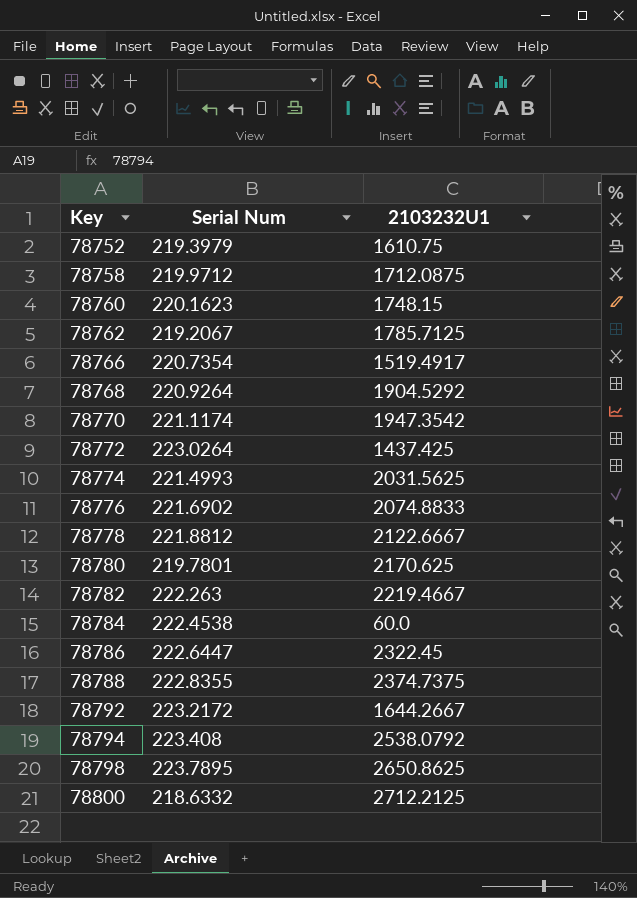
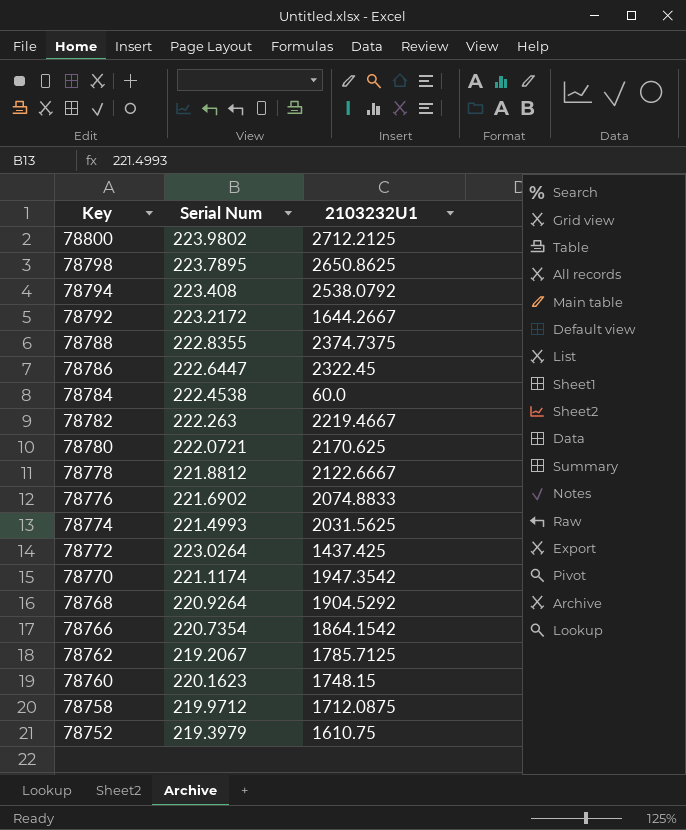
row order: Key ascending -> Key descending
78800 | Serial Num: 218.6332 -> 223.9802
78780 | Serial Num: 219.7801 -> 222.0721
78766 | 2103232U1: 1519.4917 -> 1864.1542

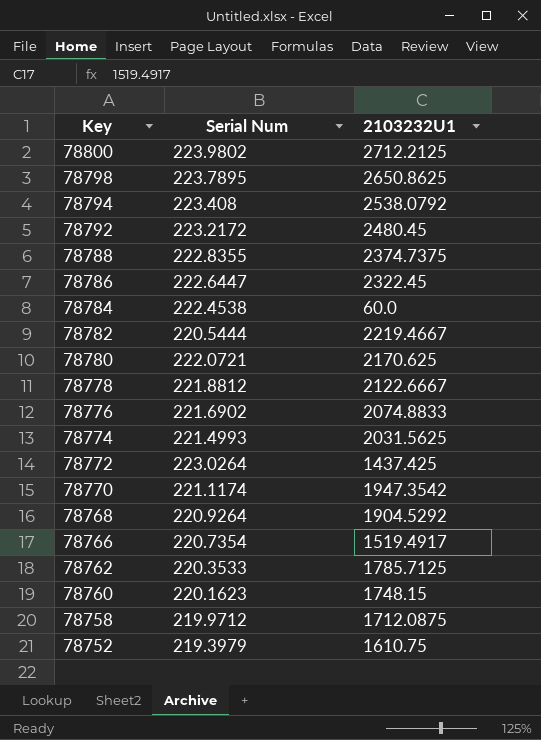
78792 | 2103232U1: 1644.2667 -> 2480.45
78782 | Serial Num: 222.263 -> 220.5444
78766 | 2103232U1: 1864.1542 -> 1519.4917
78762 | Serial Num: 219.2067 -> 220.3533

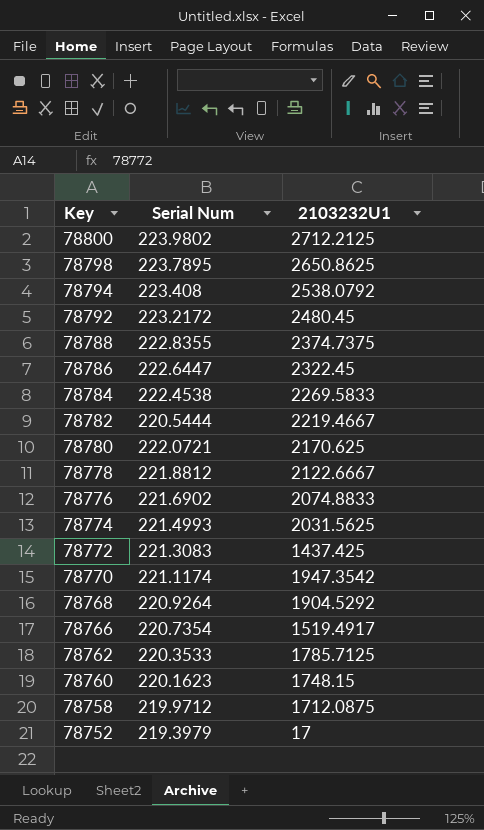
78784 | 2103232U1: 60.0 -> 2269.5833
78772 | Serial Num: 223.0264 -> 221.3083
78752 | 2103232U1: 1610.75 -> 17

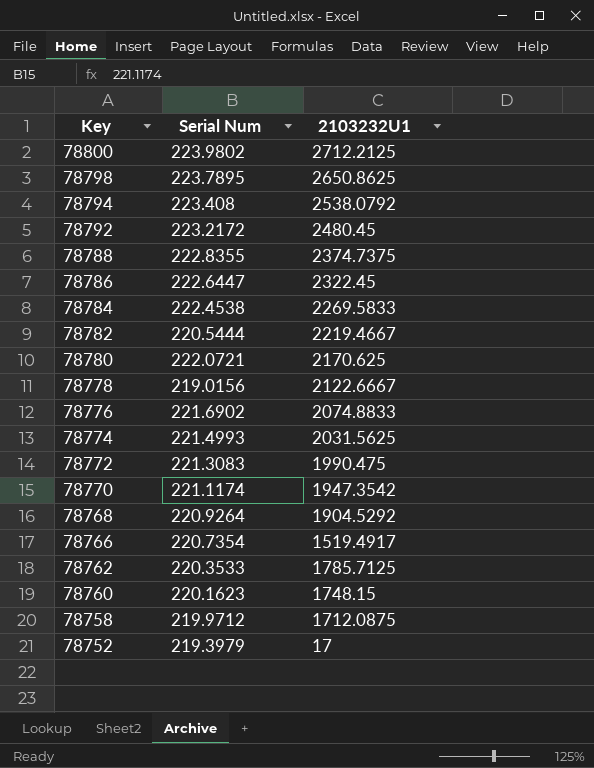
78778 | Serial Num: 221.8812 -> 219.0156
78772 | 2103232U1: 1437.425 -> 1990.475

